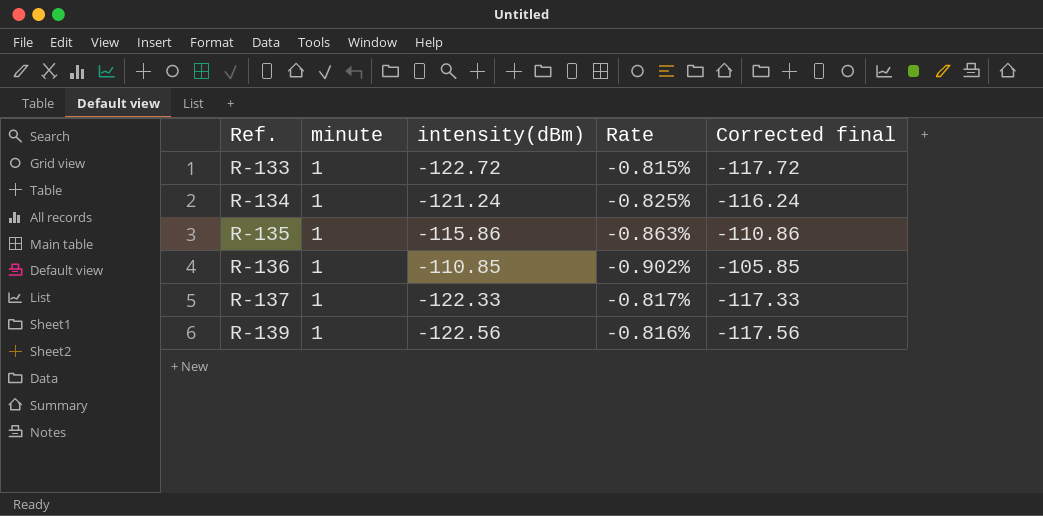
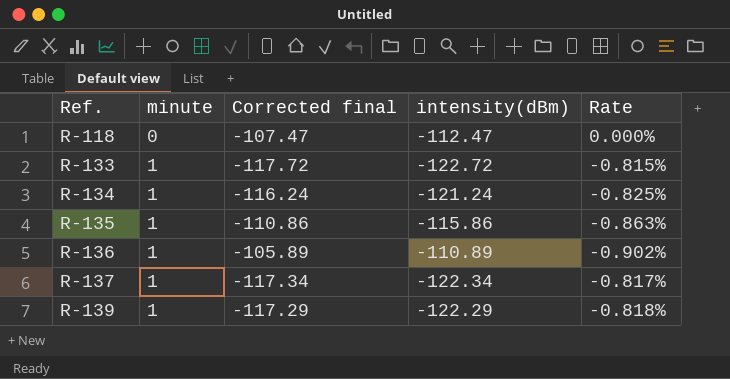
column Corrected final | position: 5 -> 3
row R-118: none -> 0 | -107.47 | -112.47 | 0.000%
R-136 | Corrected final: -105.85 -> -105.89
R-136 | intensity(dBm): -110.85 -> -110.89
R-137 | Corrected final: -117.33 -> -117.34
R-137 | intensity(dBm): -122.33 -> -122.34
R-139 | Corrected final: -117.56 -> -117.29
R-139 | intensity(dBm): -122.56 -> -122.29
R-139 | Rate: -0.816% -> -0.818%

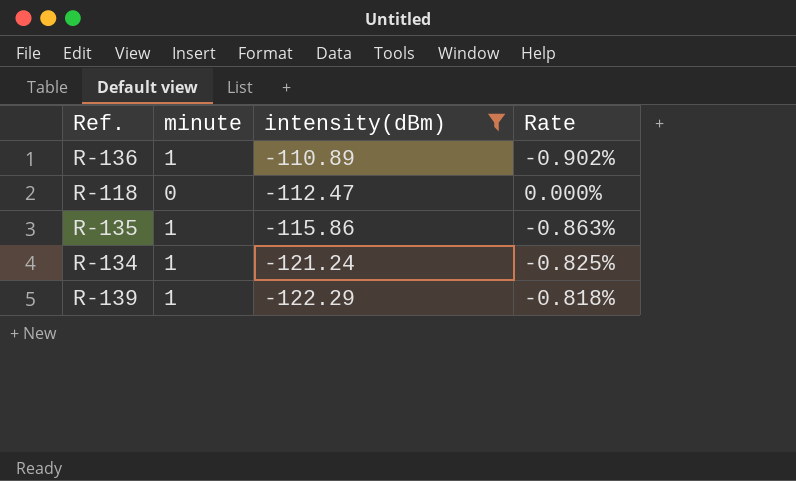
filter: none -> intensity(dBm) >= -122.29
row order: Ref. ascending -> intensity(dBm) descending
column Corrected final | formula: [intensity(dBm)] + 5 -> none

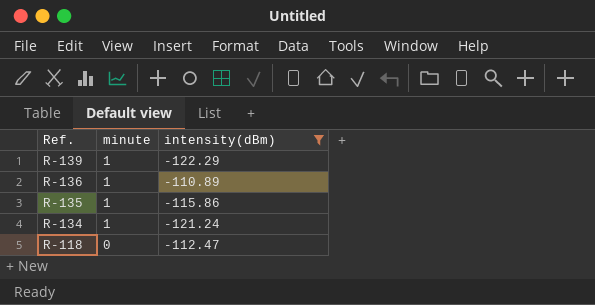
row order: intensity(dBm) descending -> Ref. descending
column Rate | formula: [minute] / [intensity(dBm)] -> none

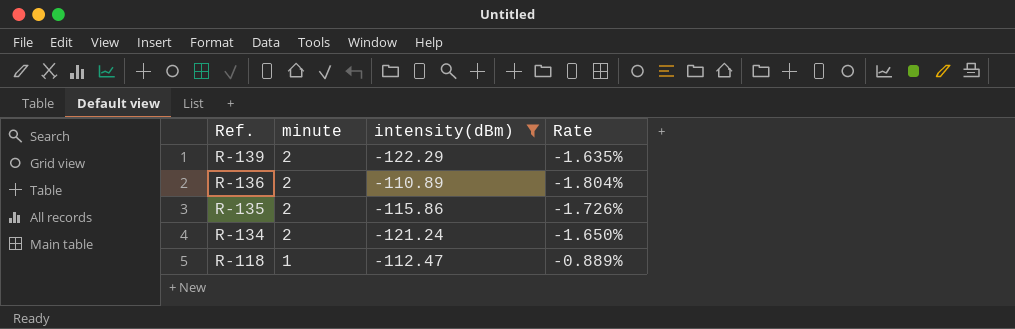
column Rate | formula: none -> [minute] / [intensity(dBm)]
R-139 | minute: 1 -> 2
R-136 | minute: 1 -> 2
R-135 | minute: 1 -> 2
R-134 | minute: 1 -> 2
R-118 | minute: 0 -> 1

